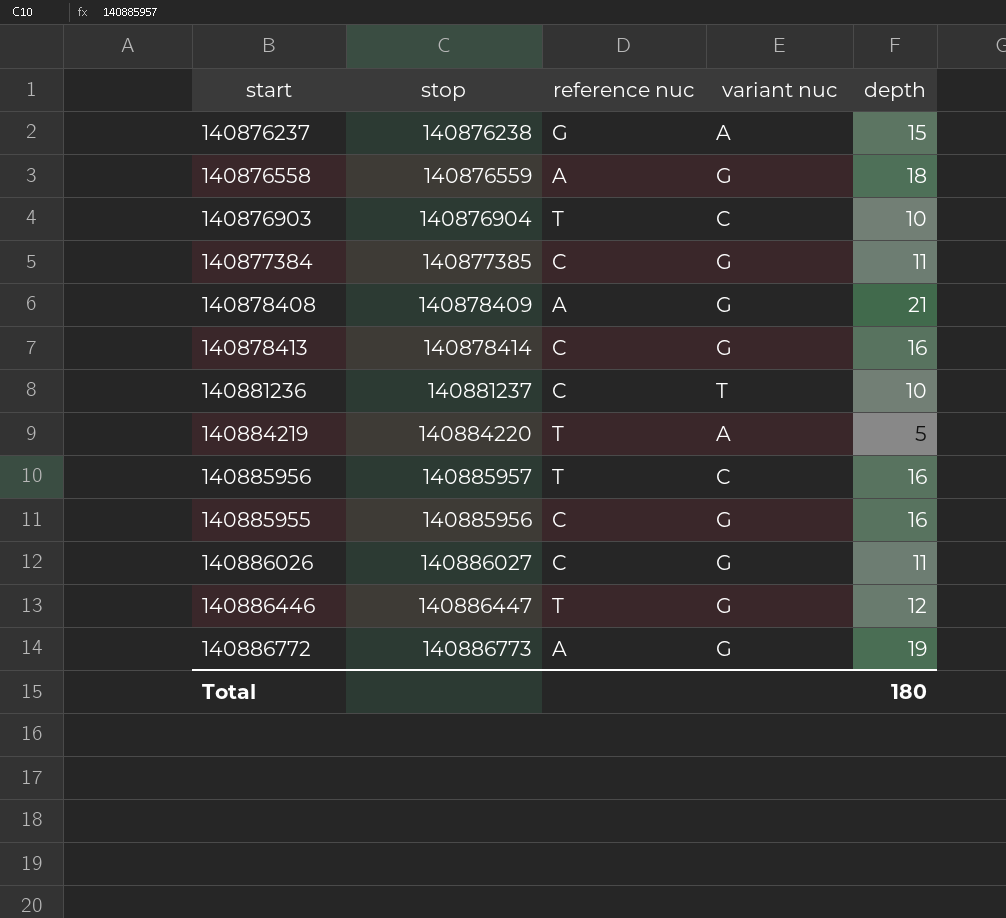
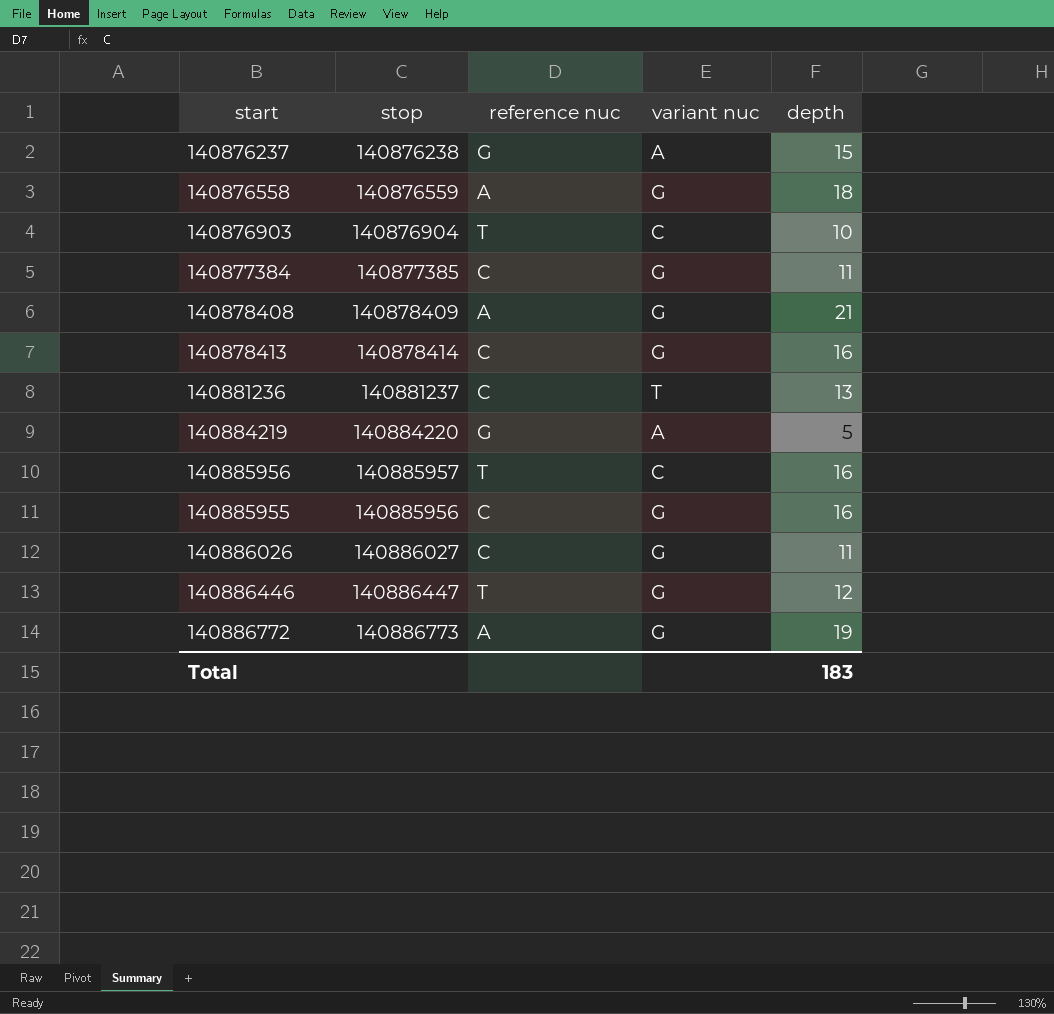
140881236 | depth: 10 -> 13
140884219 | reference nuc: T -> G
Total | depth: 180 -> 183

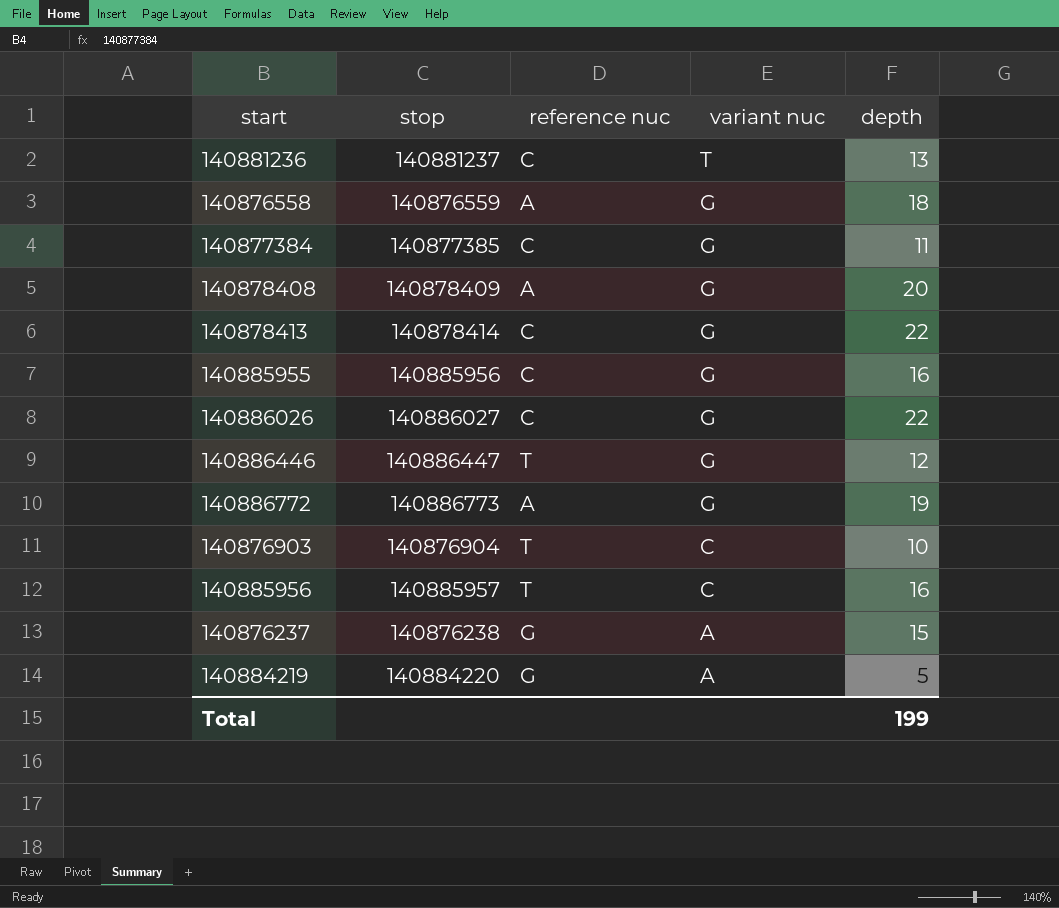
row order: none -> variant nuc descending
140878408 | depth: 21 -> 20
140878413 | depth: 16 -> 22
140886026 | depth: 11 -> 22
Total | depth: 183 -> 199

